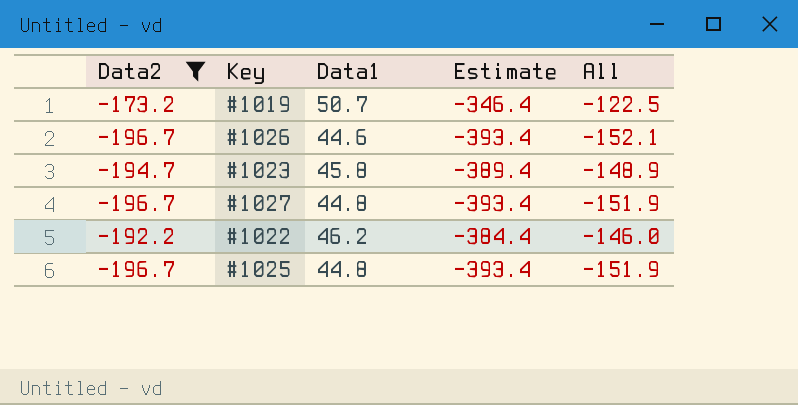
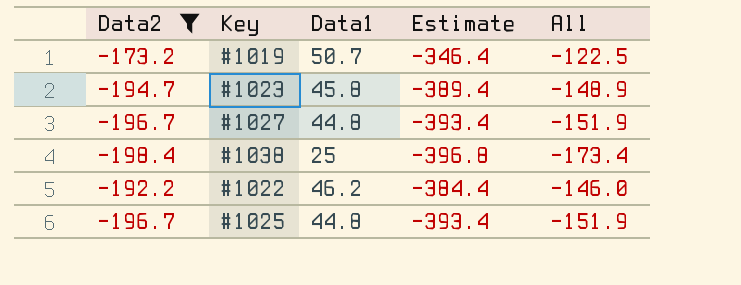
row #1026: -196.7 | 44.6 | -393.4 | -152.1 -> none
row #1038: none -> -198.4 | 25 | -396.8 | -173.4

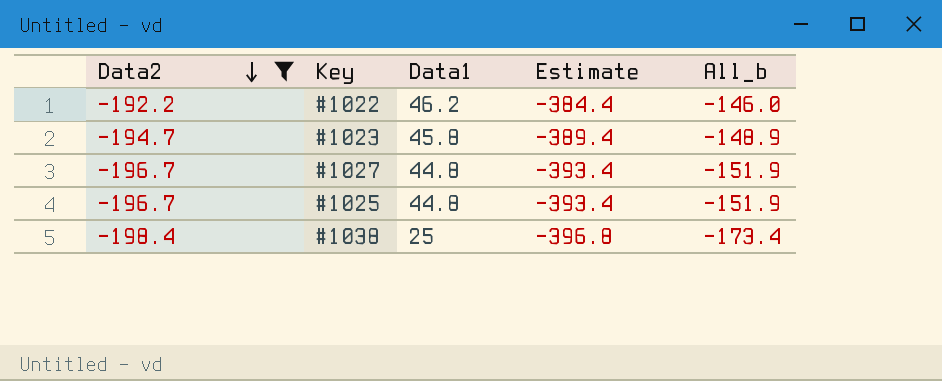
row order: none -> Data2 descending
column name: All -> All_b
row #1019: -173.2 | 50.7 | -346.4 | -122.5 -> none

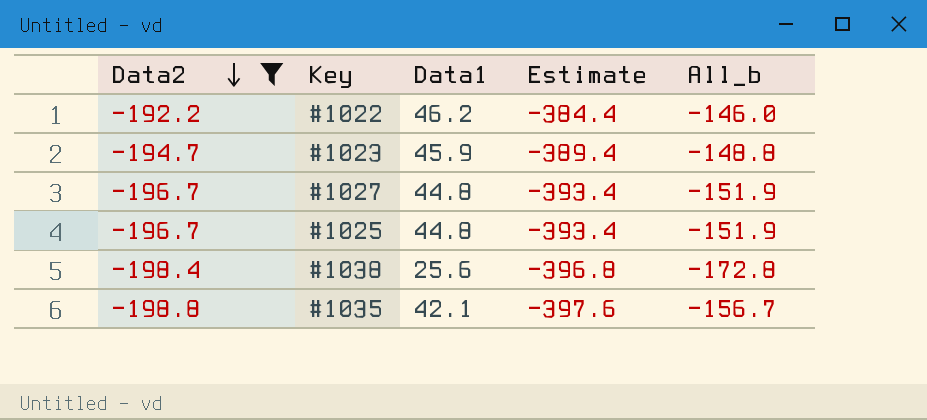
#1023 | Data1: 45.8 -> 45.9
#1023 | All_b: -148.9 -> -148.8
#1038 | Data1: 25 -> 25.6
#1038 | All_b: -173.4 -> -172.8
row #1035: none -> -198.8 | 42.1 | -397.6 | -156.7

